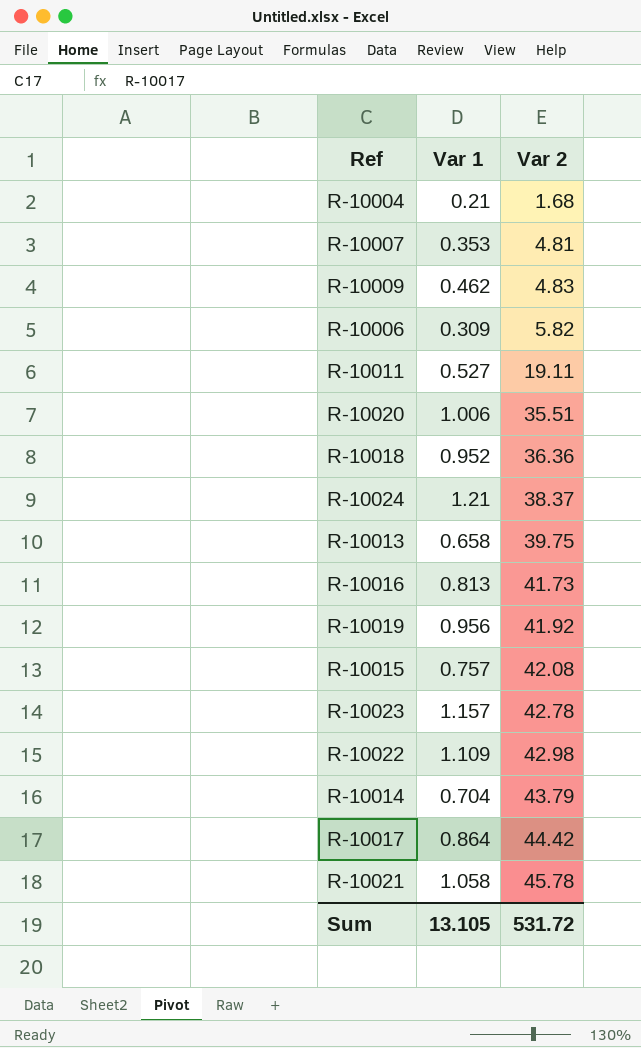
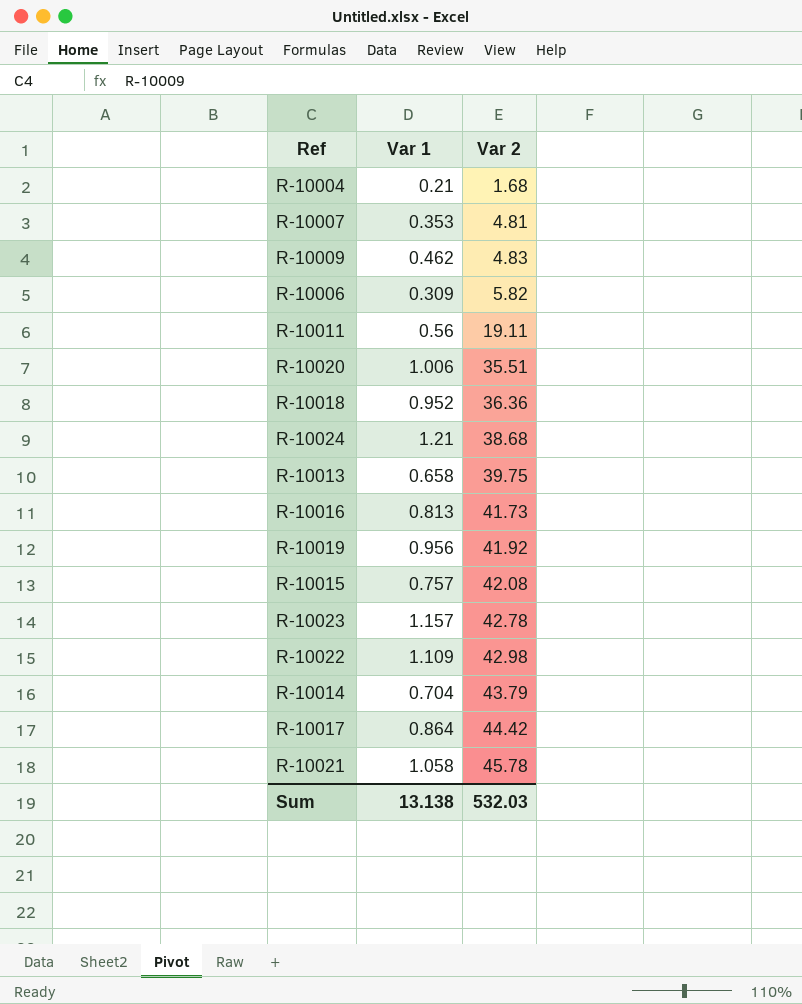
R-10011 | Var 1: 0.527 -> 0.56
R-10024 | Var 2: 38.37 -> 38.68
Sum | Var 1: 13.105 -> 13.138
Sum | Var 2: 531.72 -> 532.03

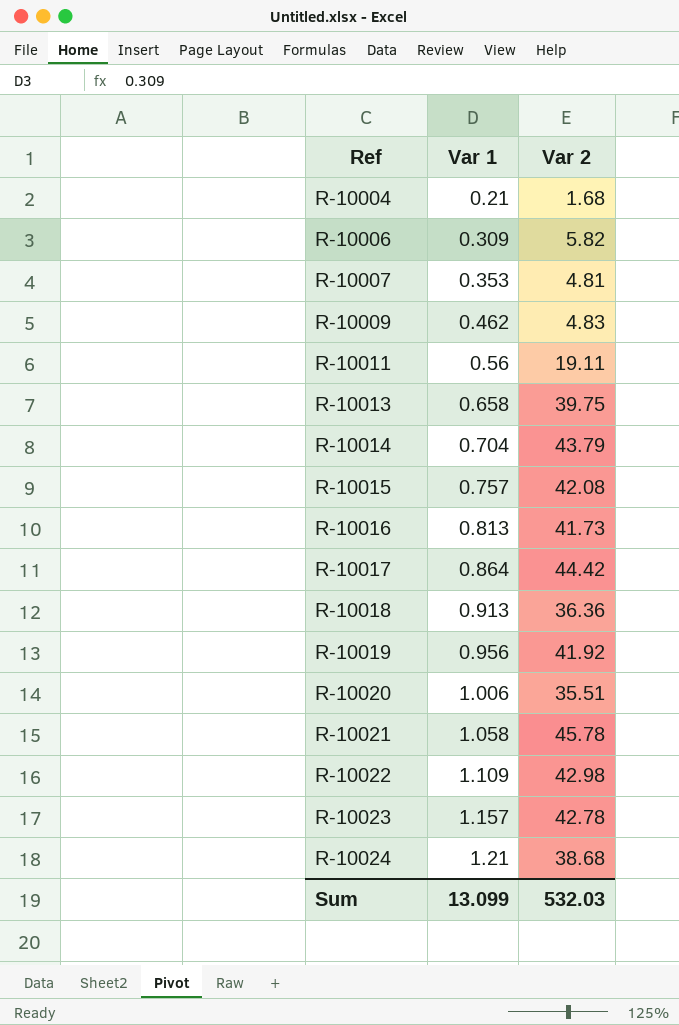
row order: Var 2 ascending -> Ref ascending
R-10018 | Var 1: 0.952 -> 0.913
Sum | Var 1: 13.138 -> 13.099

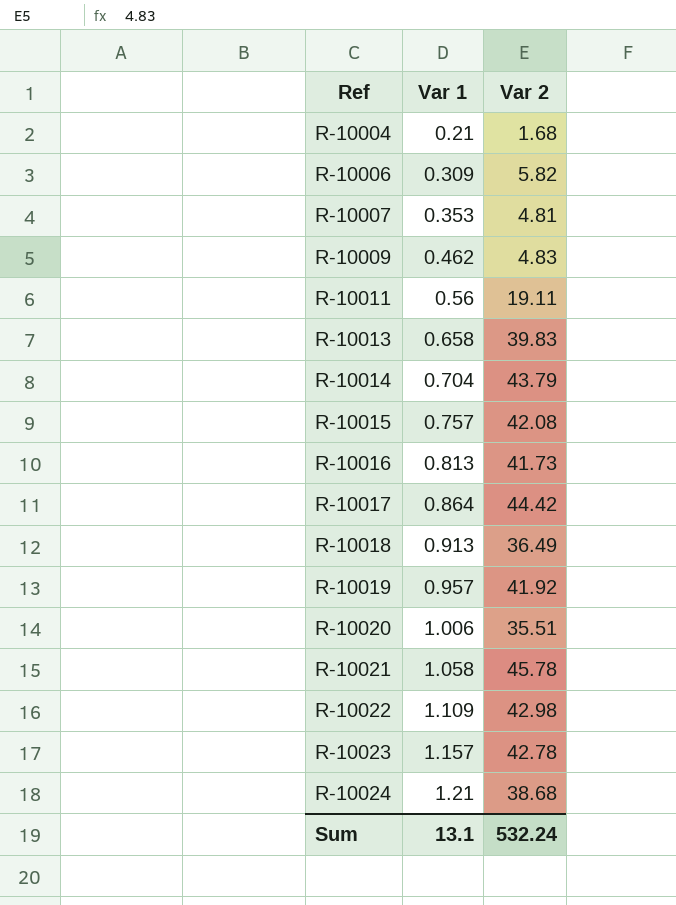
R-10013 | Var 2: 39.75 -> 39.83
R-10018 | Var 2: 36.36 -> 36.49
R-10019 | Var 1: 0.956 -> 0.957
Sum | Var 1: 13.099 -> 13.1
Sum | Var 2: 532.03 -> 532.24

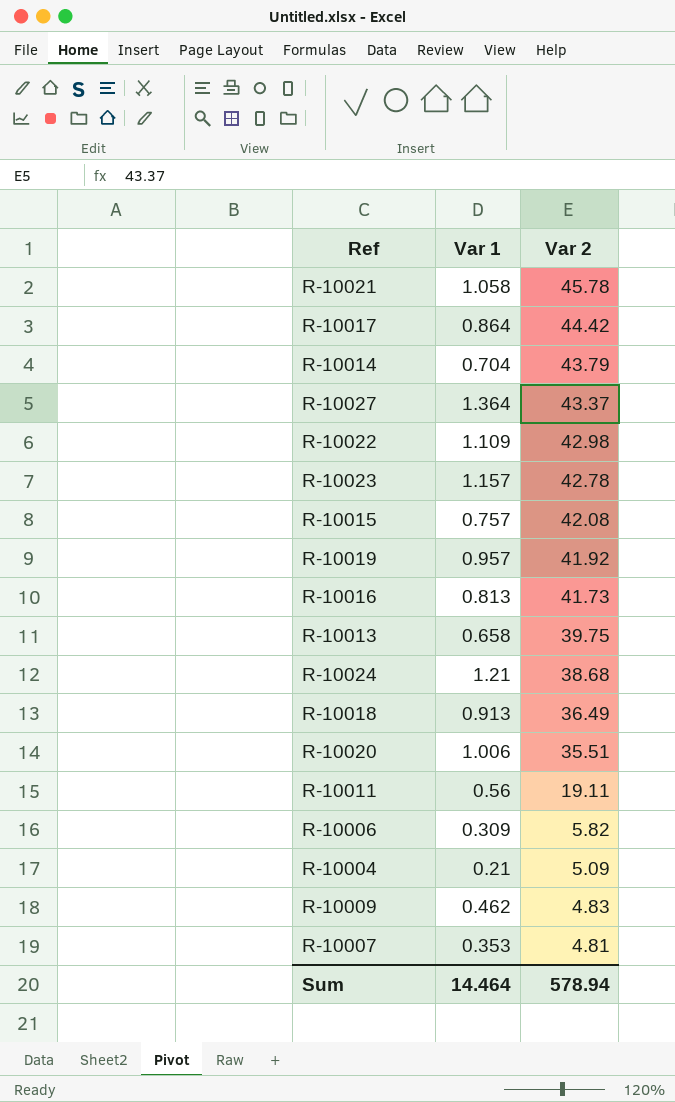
row order: Ref ascending -> Var 2 descending
row R-10027: none -> 1.364 | 43.37
R-10013 | Var 2: 39.83 -> 39.75
R-10004 | Var 2: 1.68 -> 5.09
Sum | Var 1: 13.1 -> 14.464
Sum | Var 2: 532.24 -> 578.94

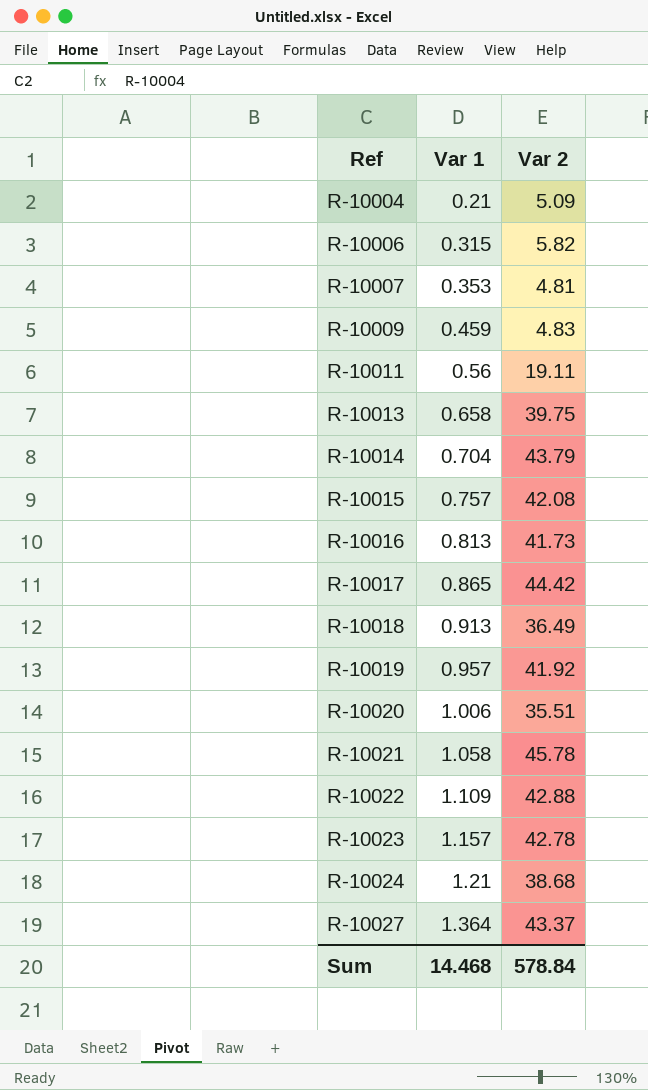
row order: Var 2 descending -> Ref ascending
R-10006 | Var 1: 0.309 -> 0.315
R-10009 | Var 1: 0.462 -> 0.459
R-10017 | Var 1: 0.864 -> 0.865
R-10022 | Var 2: 42.98 -> 42.88
Sum | Var 1: 14.464 -> 14.468
Sum | Var 2: 578.94 -> 578.84

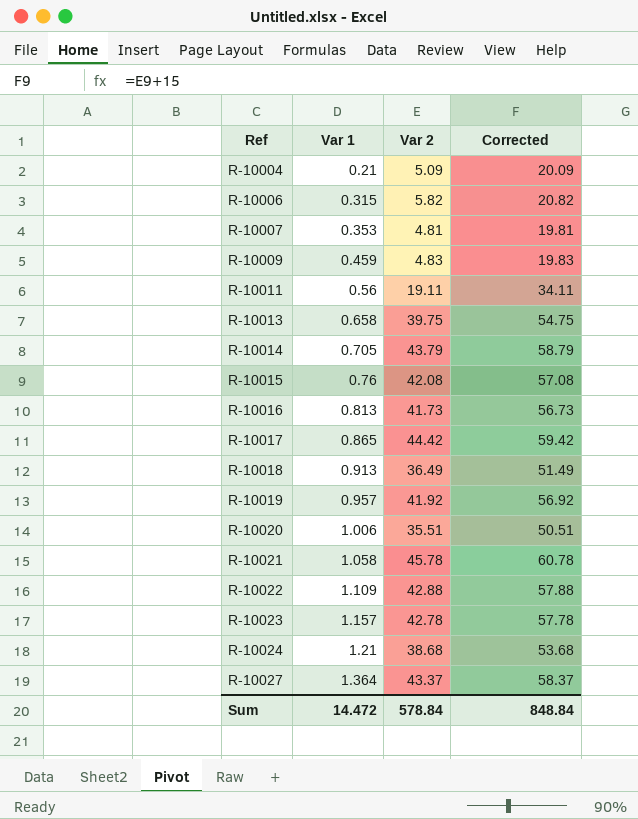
column Corrected | formula: none -> [Var 2] + 15
R-10014 | Var 1: 0.704 -> 0.705
R-10015 | Var 1: 0.757 -> 0.76
Sum | Var 1: 14.468 -> 14.472

